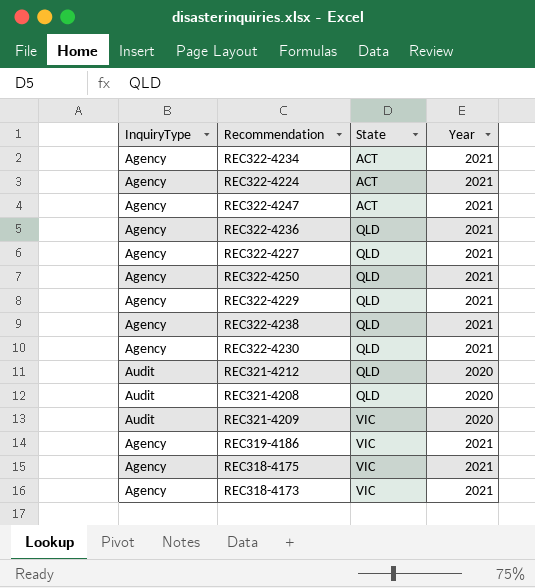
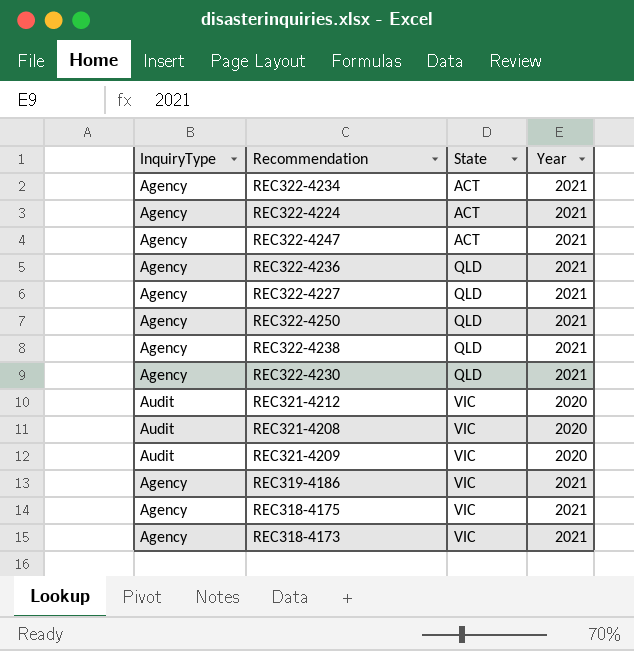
row REC322-4229: Agency | QLD | 2021 -> none
REC321-4212 | State: QLD -> VIC
REC321-4208 | State: QLD -> VIC

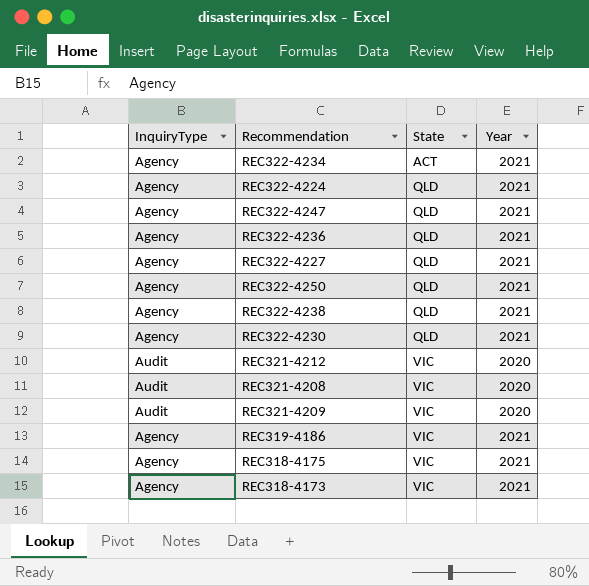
REC322-4224 | State: ACT -> QLD
REC322-4247 | State: ACT -> QLD

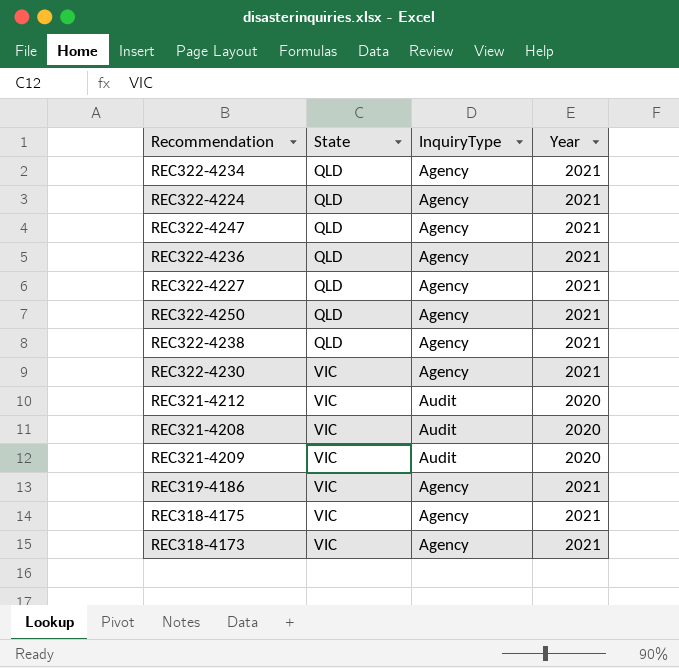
column InquiryType | position: 1 -> 3
REC322-4234 | State: ACT -> QLD
REC322-4230 | State: QLD -> VIC

